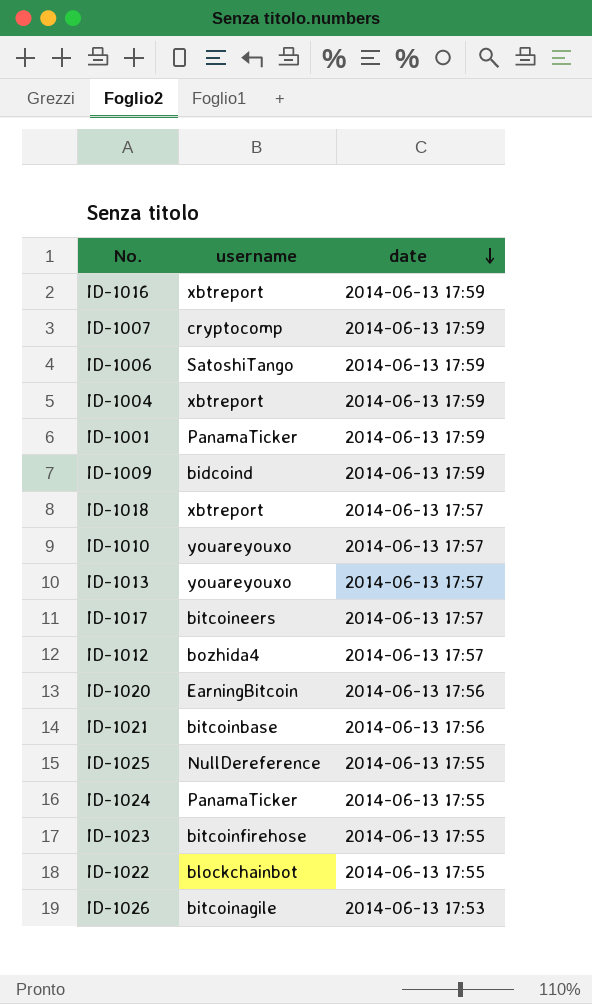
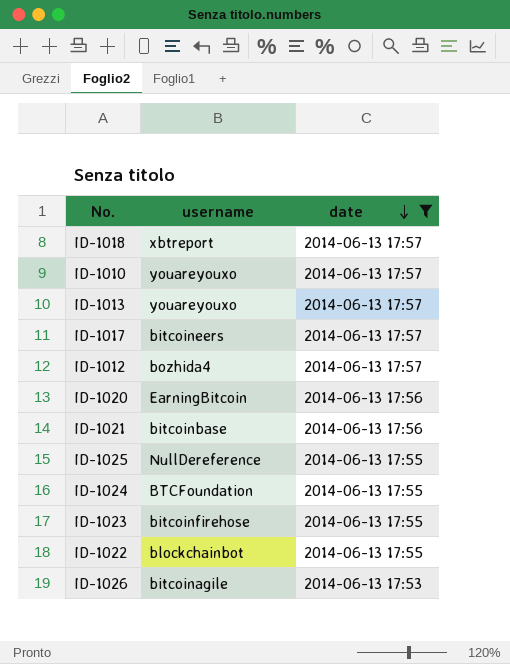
filter: none -> date != 2014-06-13 17:59
ID-1024 | username: PanamaTicker -> BTCFoundation

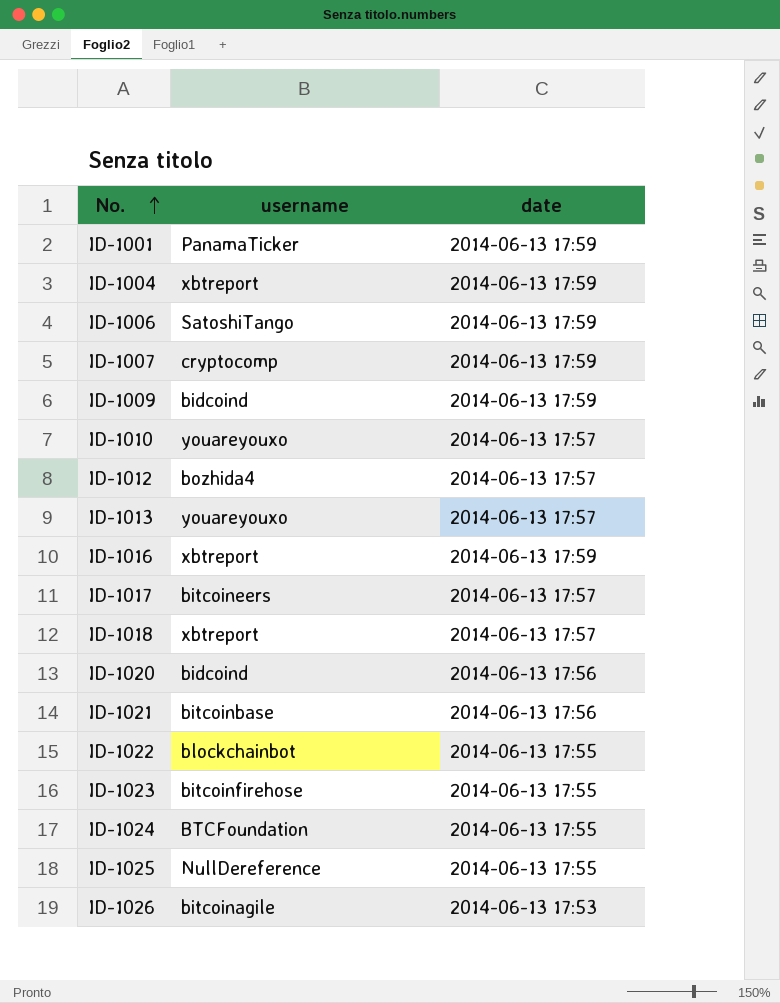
filter: date != 2014-06-13 17:59 -> none
row order: date descending -> No. ascending
ID-1020 | username: EarningBitcoin -> bidcoind

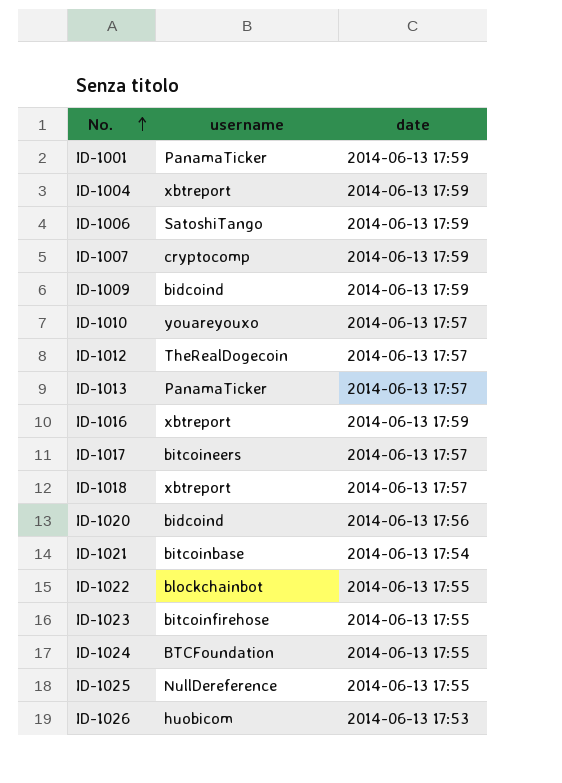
ID-1012 | username: bozhida4 -> TheRealDogecoin
ID-1013 | username: youareyouxo -> PanamaTicker
ID-1021 | date: 2014-06-13 17:56 -> 2014-06-13 17:54
ID-1026 | username: bitcoinagile -> huobicom

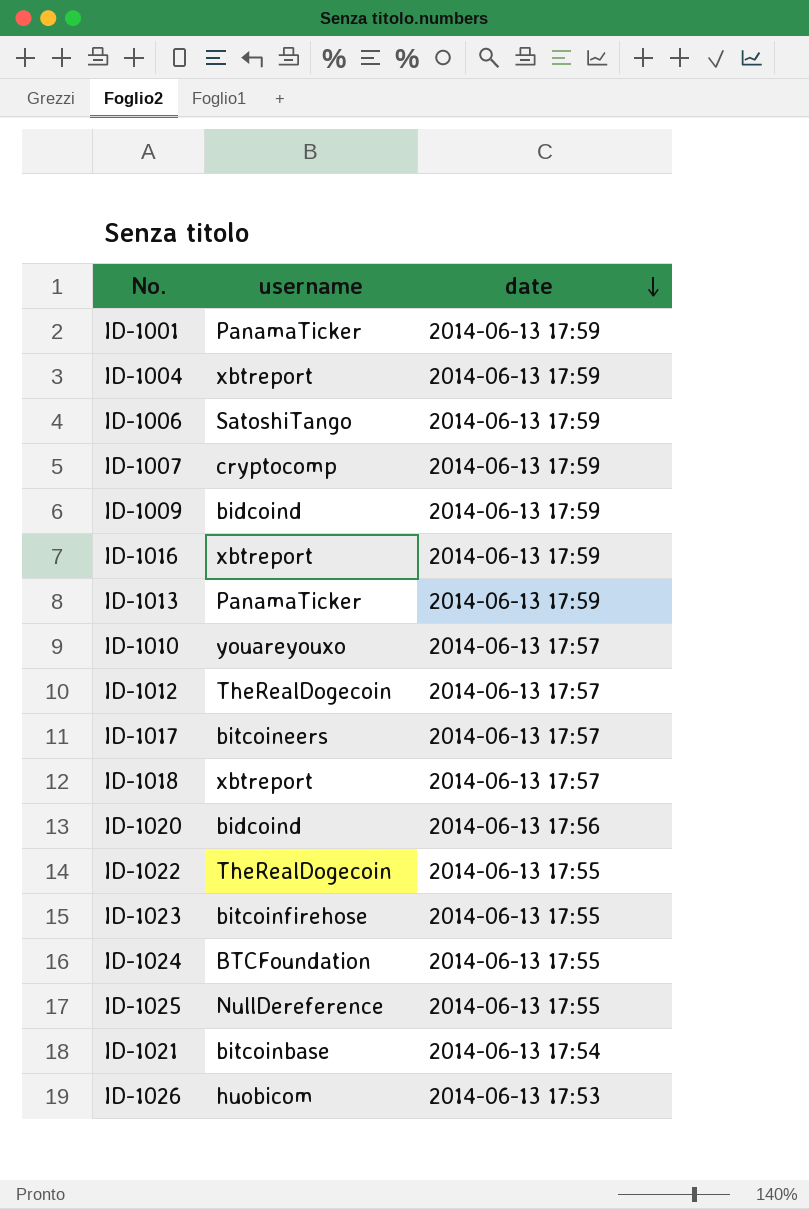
row order: No. ascending -> date descending
ID-1013 | date: 2014-06-13 17:57 -> 2014-06-13 17:59
ID-1022 | username: blockchainbot -> TheRealDogecoin

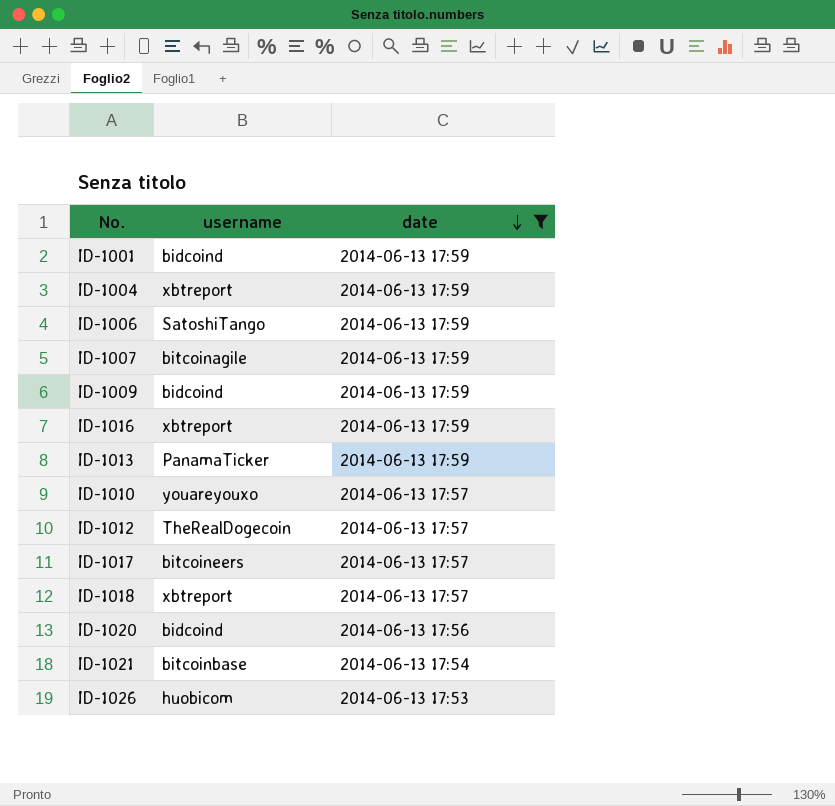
filter: none -> date != 2014-06-13 17:55
ID-1001 | username: PanamaTicker -> bidcoind
ID-1007 | username: cryptocomp -> bitcoinagile

